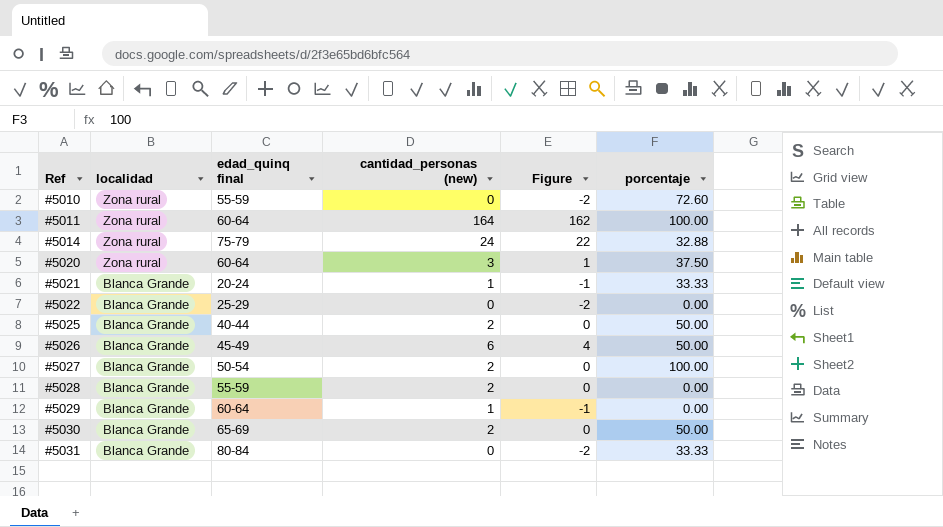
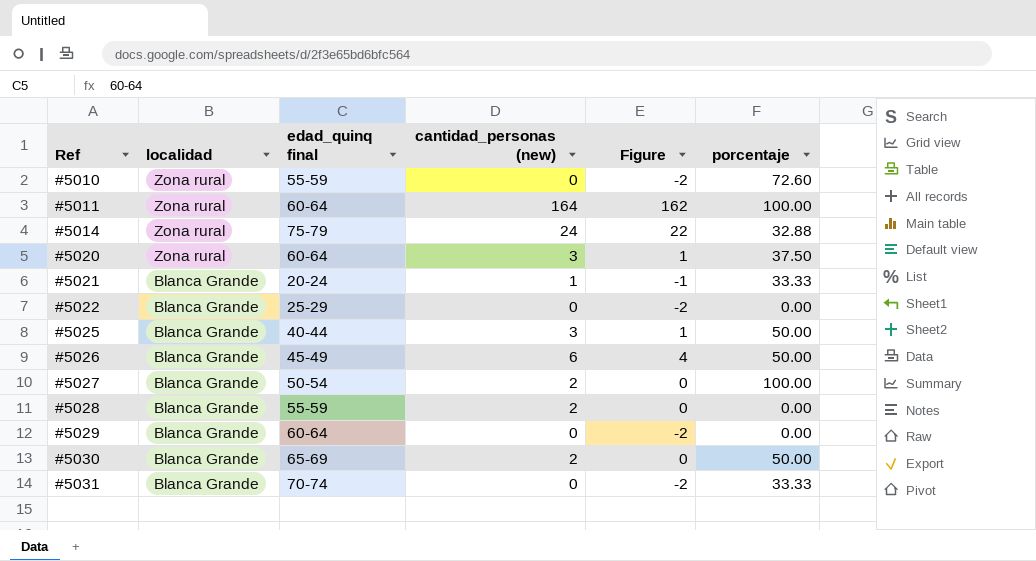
#5025 | cantidad_personas (new): 2 -> 3
#5025 | Figure: 0 -> 1
#5029 | cantidad_personas (new): 1 -> 0
#5029 | Figure: -1 -> -2
#5031 | edad_quinq final: 80-84 -> 70-74

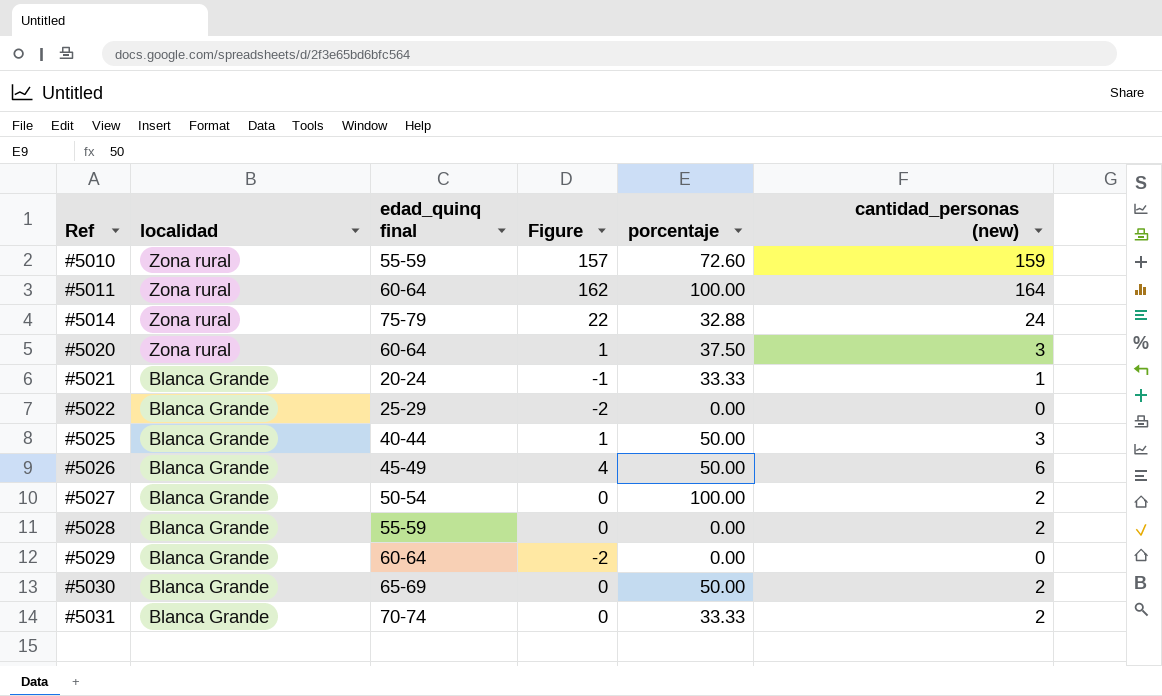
column cantidad_personas (new) | position: 4 -> 6
#5010 | Figure: -2 -> 157
#5010 | cantidad_personas (new): 0 -> 159
#5031 | Figure: -2 -> 0
#5031 | cantidad_personas (new): 0 -> 2

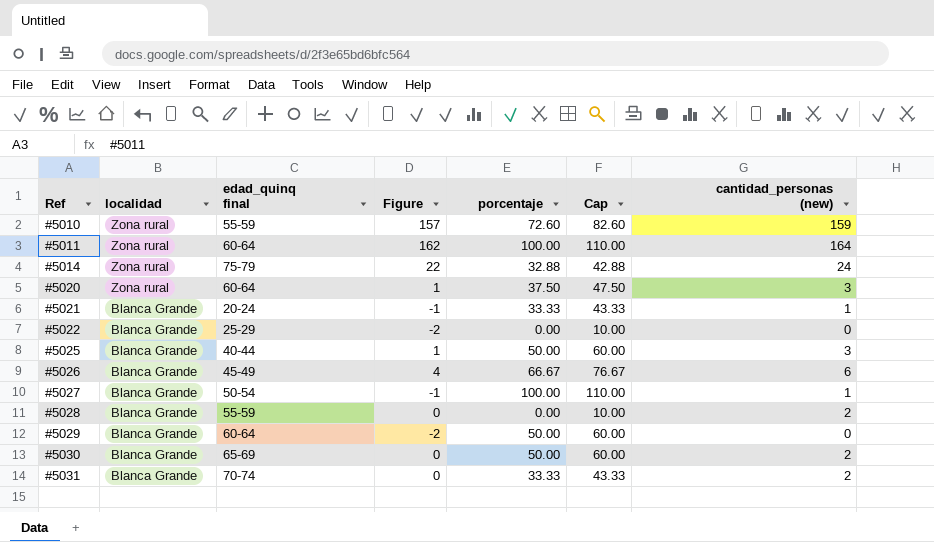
column Cap | formula: none -> [porcentaje] + 10
#5026 | porcentaje: 50.00 -> 66.67
#5027 | Figure: 0 -> -1
#5027 | cantidad_personas (new): 2 -> 1
#5029 | porcentaje: 0.00 -> 50.00

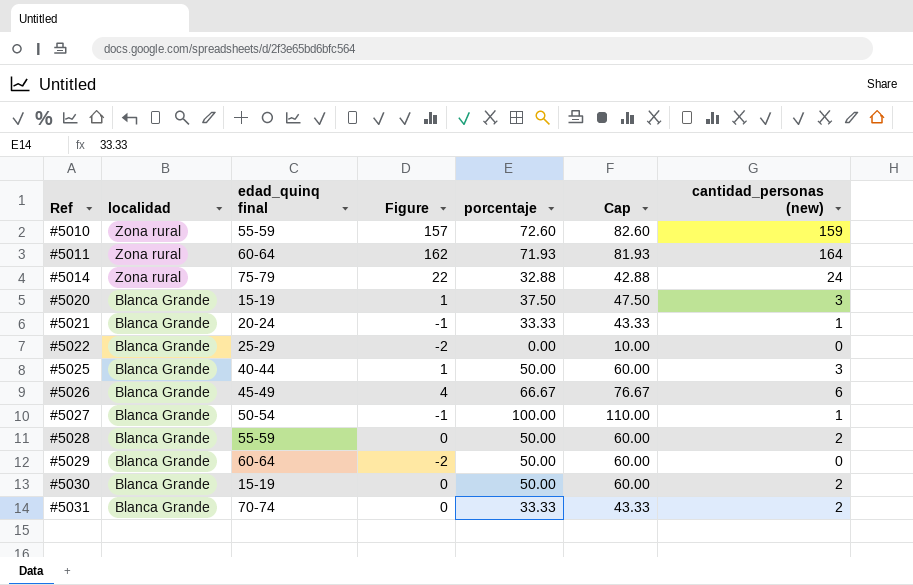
#5011 | porcentaje: 100.00 -> 71.93
#5011 | Cap: 110.00 -> 81.93
#5020 | localidad: Zona rural -> Blanca Grande
#5020 | edad_quinq final: 60-64 -> 15-19
#5028 | porcentaje: 0.00 -> 50.00
#5028 | Cap: 10.00 -> 60.00
#5030 | edad_quinq final: 65-69 -> 15-19

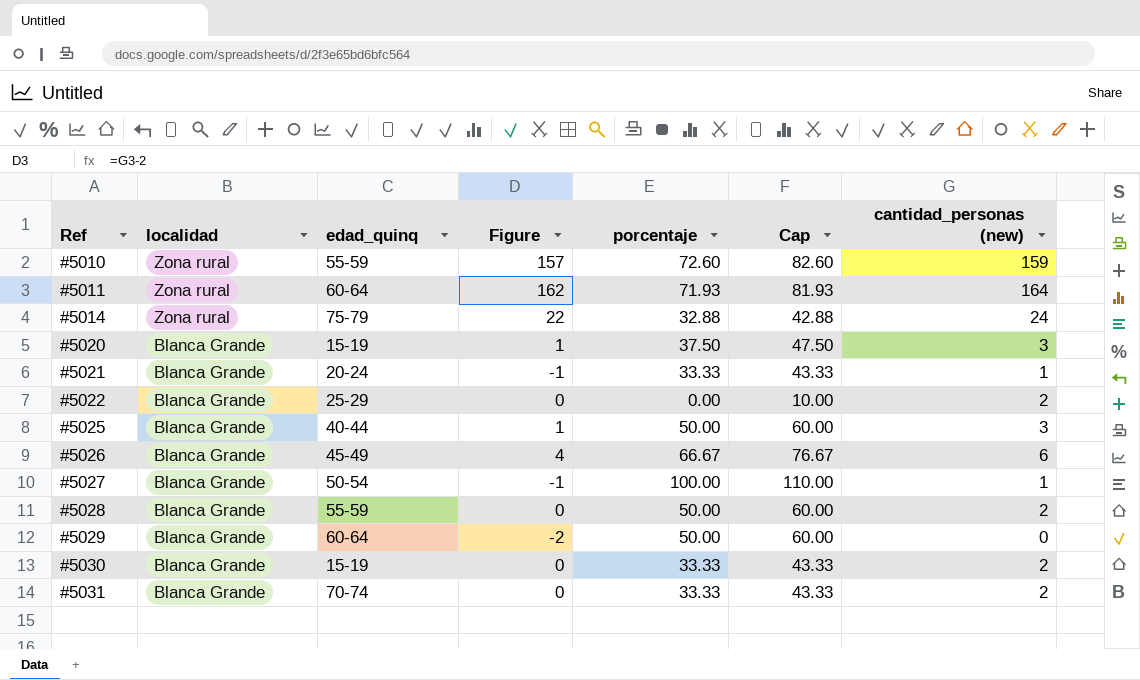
column name: edad_quinq final -> edad_quinq
#5022 | Figure: -2 -> 0
#5022 | cantidad_personas (new): 0 -> 2
#5030 | porcentaje: 50.00 -> 33.33
#5030 | Cap: 60.00 -> 43.33

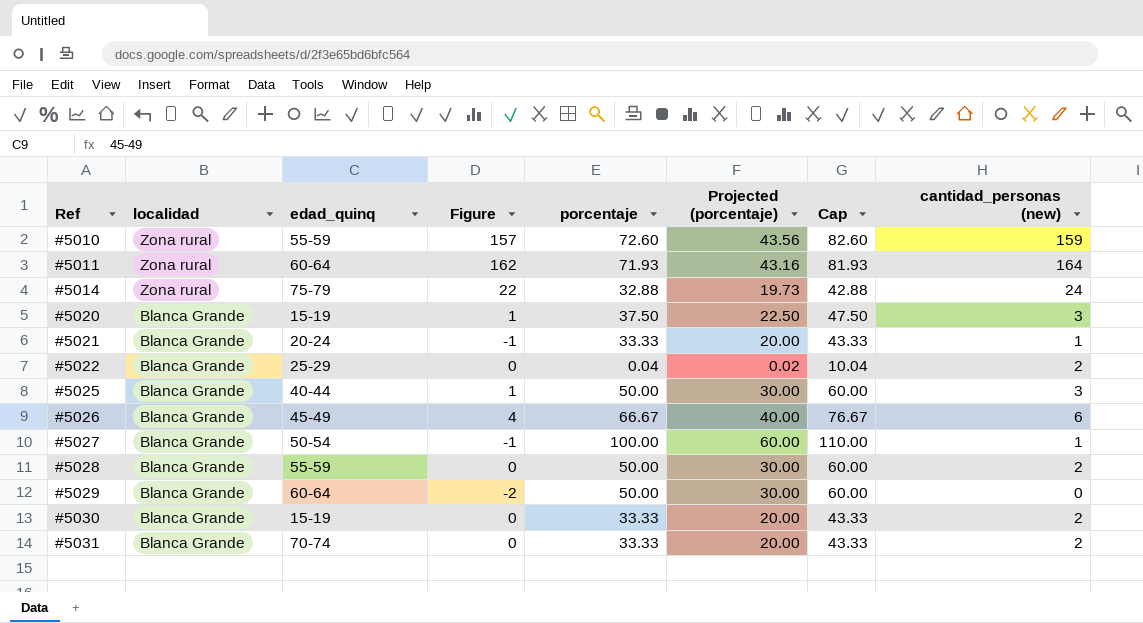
column Projected (porcentaje) | formula: none -> [porcentaje] * 0.6
#5022 | porcentaje: 0.00 -> 0.04
#5022 | Cap: 10.00 -> 10.04

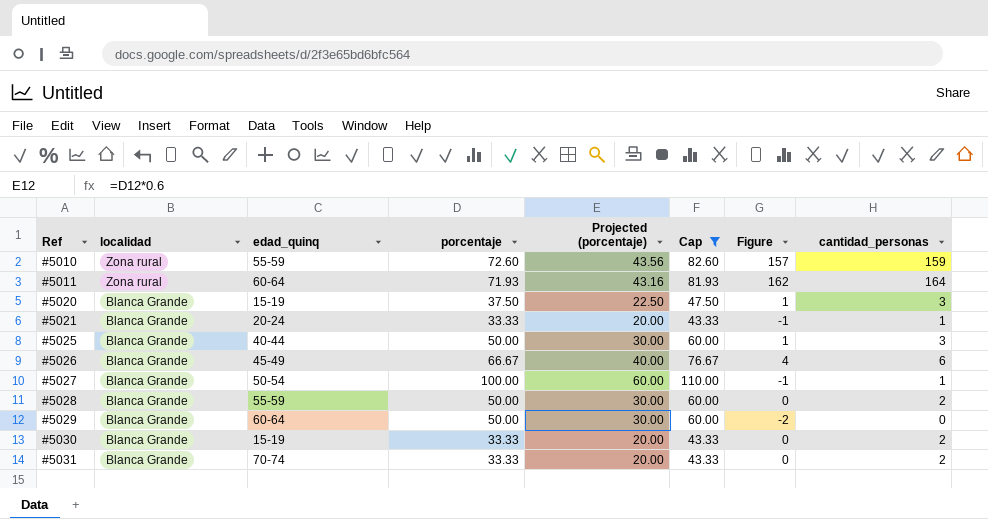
filter: none -> Cap >= 43.33
column Figure | position: 4 -> 7
column name: cantidad_personas (new) -> cantidad_personas

